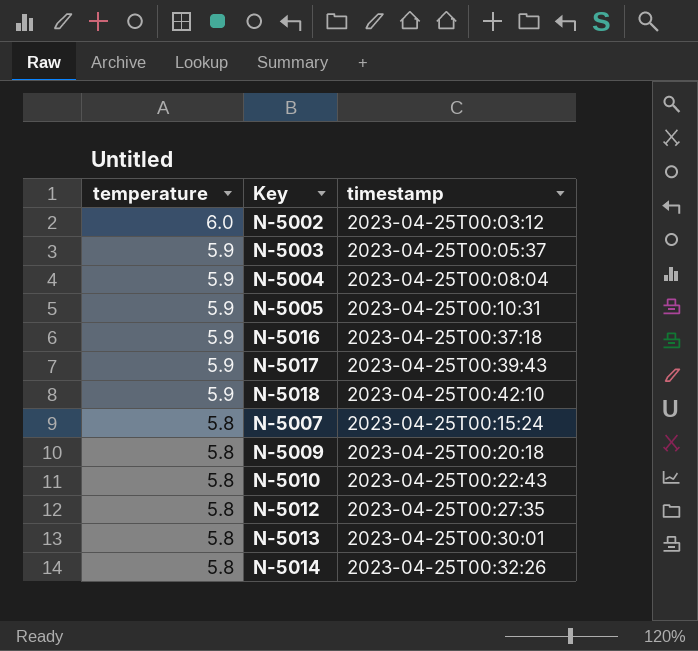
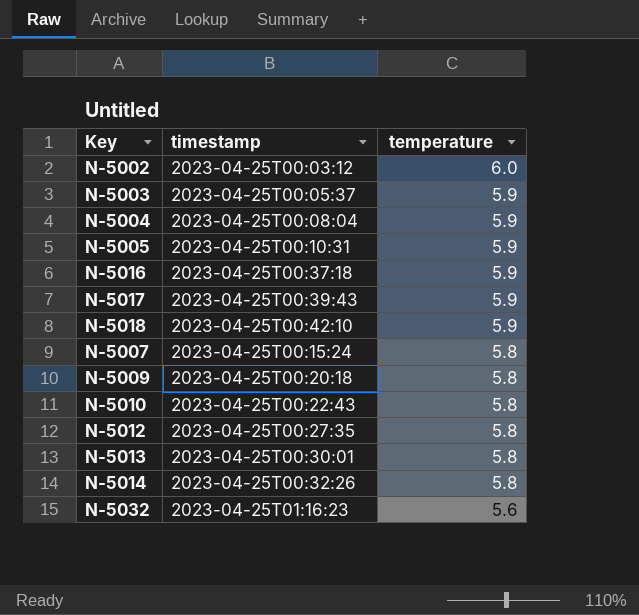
column temperature | position: 1 -> 3
row N-5032: none -> 2023-04-25T01:16:23 | 5.6

